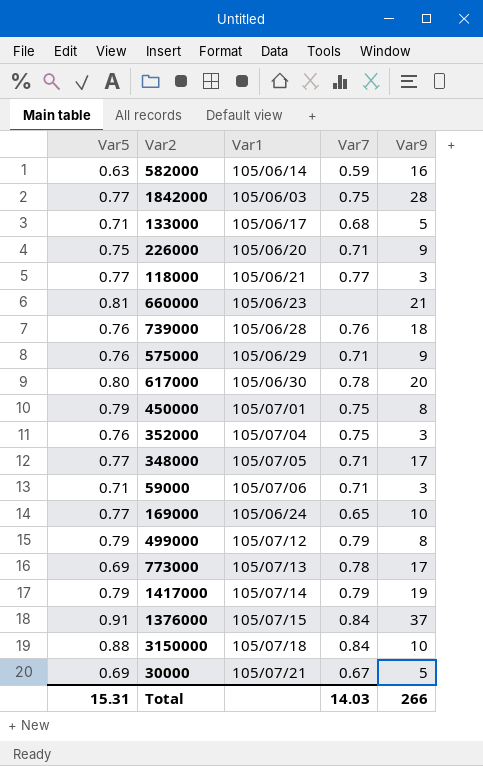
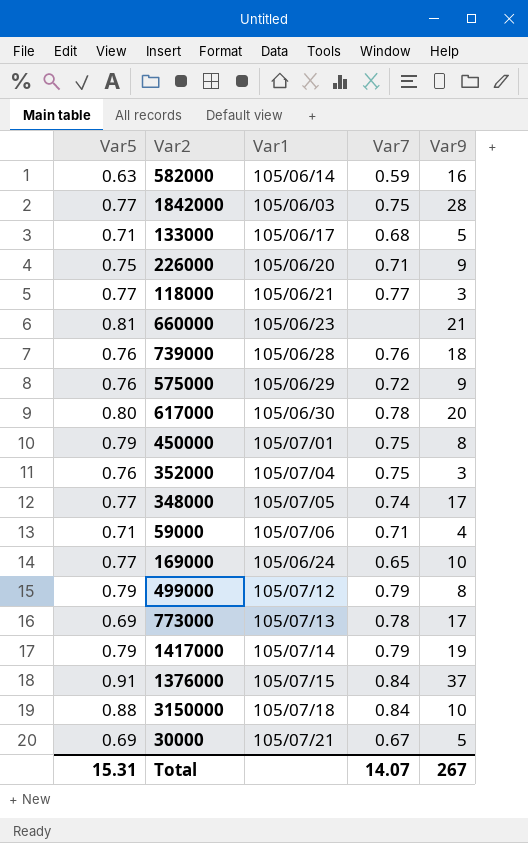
575000 | Var7: 0.71 -> 0.72
348000 | Var7: 0.71 -> 0.74
59000 | Var9: 3 -> 4
Total | Var7: 14.03 -> 14.07
Total | Var9: 266 -> 267

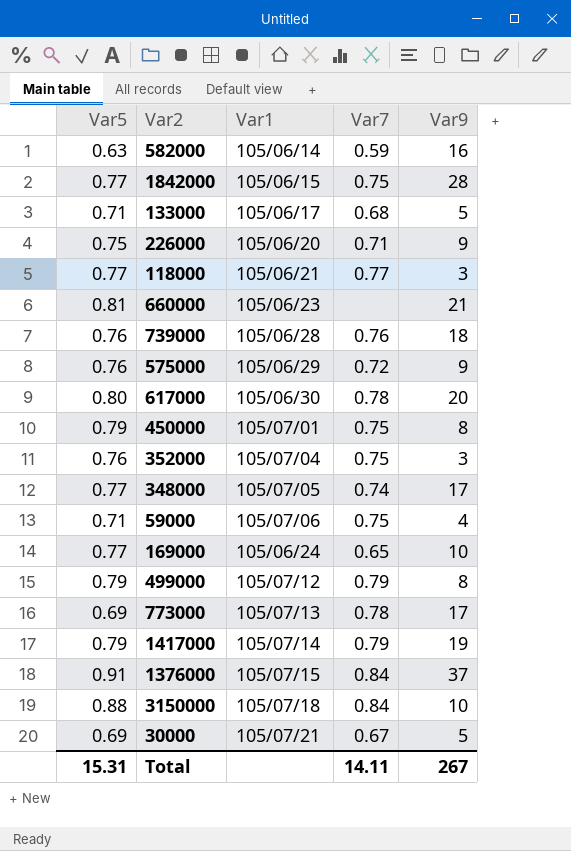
1842000 | Var1: 105/06/03 -> 105/06/15
59000 | Var7: 0.71 -> 0.75
Total | Var7: 14.07 -> 14.11

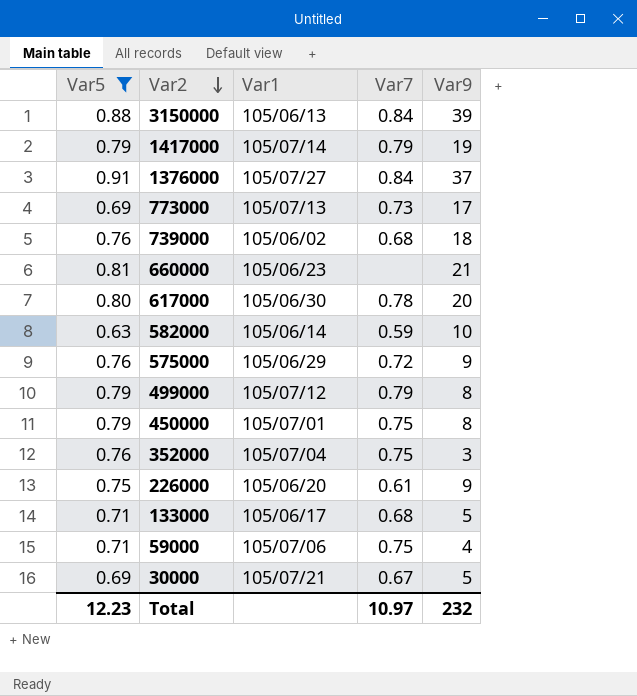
filter: none -> Var5 != 0.77
row order: none -> Var2 descending
3150000 | Var1: 105/07/18 -> 105/06/13
3150000 | Var9: 10 -> 39
1376000 | Var1: 105/07/15 -> 105/07/27
773000 | Var7: 0.78 -> 0.73
739000 | Var1: 105/06/28 -> 105/06/02
739000 | Var7: 0.76 -> 0.68
582000 | Var9: 16 -> 10
226000 | Var7: 0.71 -> 0.61
Total | Var5: 15.31 -> 12.23
Total | Var7: 14.11 -> 10.97
Total | Var9: 267 -> 232

